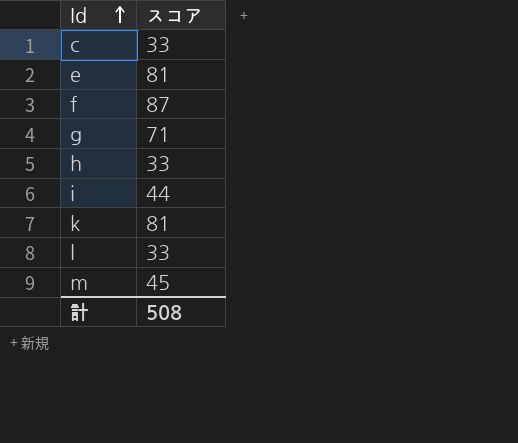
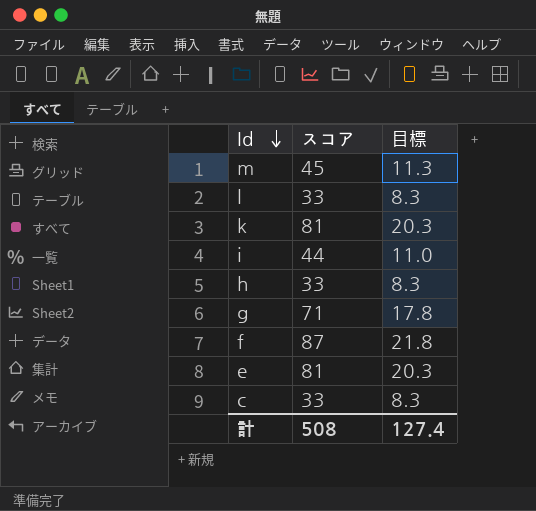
row order: Id ascending -> Id descending
column 目標 | formula: none -> [スコア] * 0.25

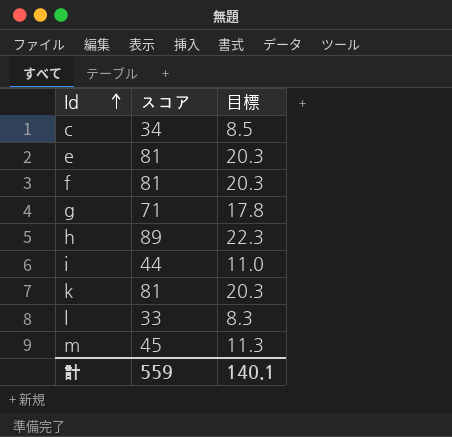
row order: Id descending -> Id ascending
c | スコア: 33 -> 34
c | 目標: 8.3 -> 8.5
f | スコア: 87 -> 81
f | 目標: 21.8 -> 20.3
h | スコア: 33 -> 89
h | 目標: 8.3 -> 22.3
計 | スコア: 508 -> 559
計 | 目標: 127.4 -> 140.1

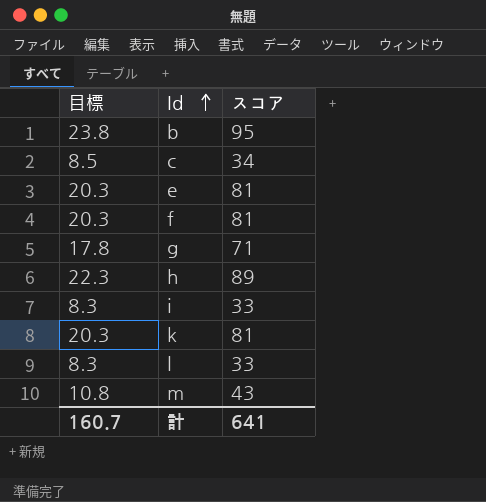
column 目標 | position: 3 -> 1
row b: none -> 23.8 | 95
i | 目標: 11.0 -> 8.3
i | スコア: 44 -> 33
m | 目標: 11.3 -> 10.8
m | スコア: 45 -> 43
計 | 目標: 140.1 -> 160.7
計 | スコア: 559 -> 641

